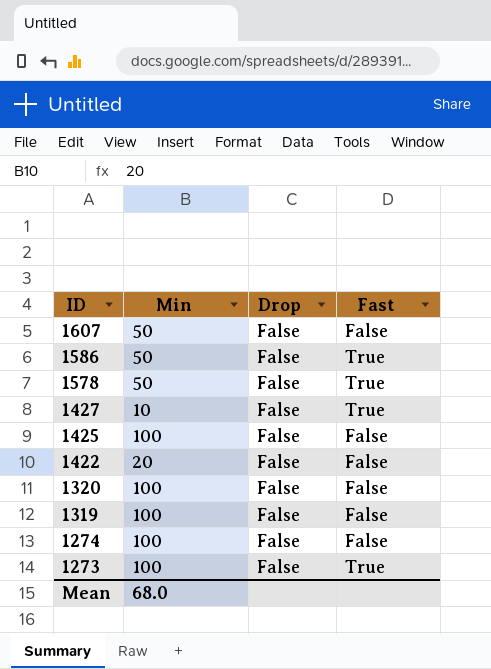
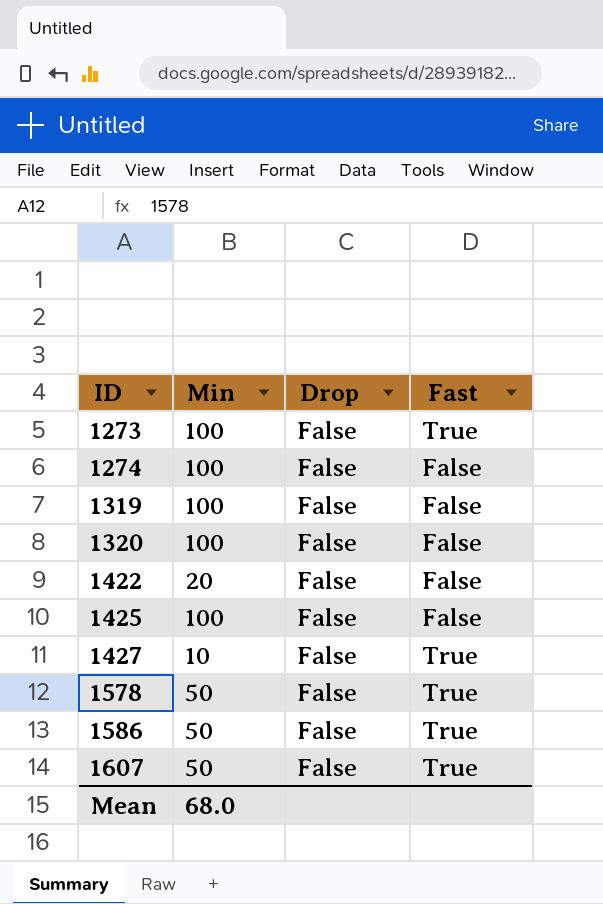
row order: ID descending -> ID ascending
1607 | Fast: False -> True

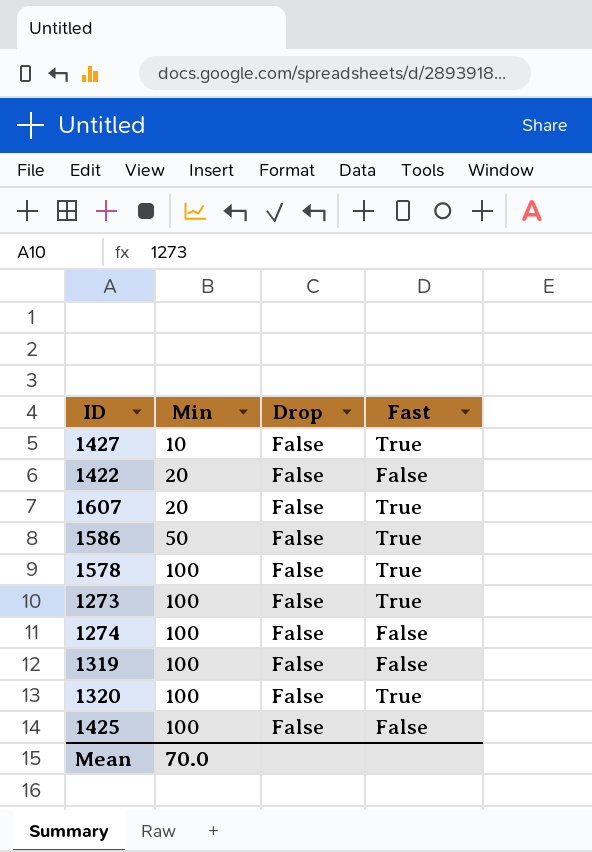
row order: ID ascending -> Min ascending
1607 | Min: 50 -> 20
1578 | Min: 50 -> 100
1320 | Fast: False -> True
Mean | Min: 68.0 -> 70.0

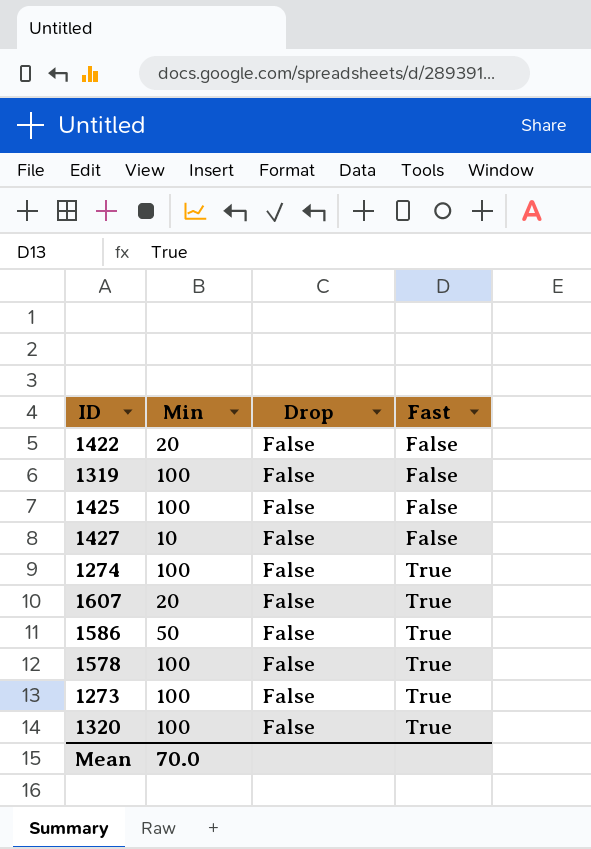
row order: Min ascending -> Fast ascending
1427 | Fast: True -> False
1274 | Fast: False -> True

